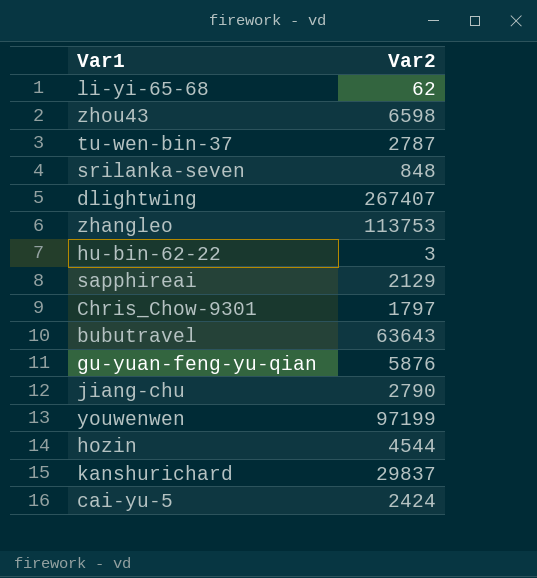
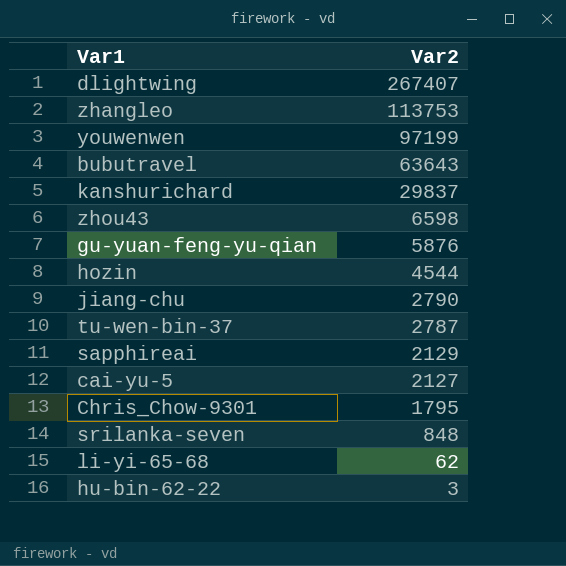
row order: none -> Var2 descending
cai-yu-5 | Var2: 2424 -> 2127
Chris_Chow-9301 | Var2: 1797 -> 1795

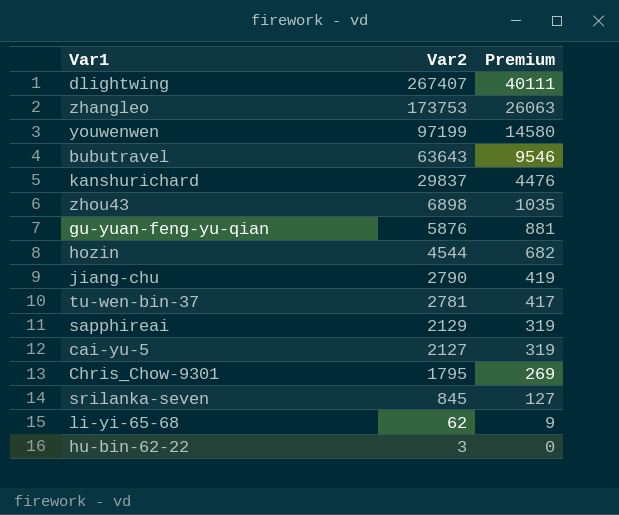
column Premium | formula: none -> [Var2] * 0.15
zhangleo | Var2: 113753 -> 173753
zhou43 | Var2: 6598 -> 6898
tu-wen-bin-37 | Var2: 2787 -> 2781
srilanka-seven | Var2: 848 -> 845

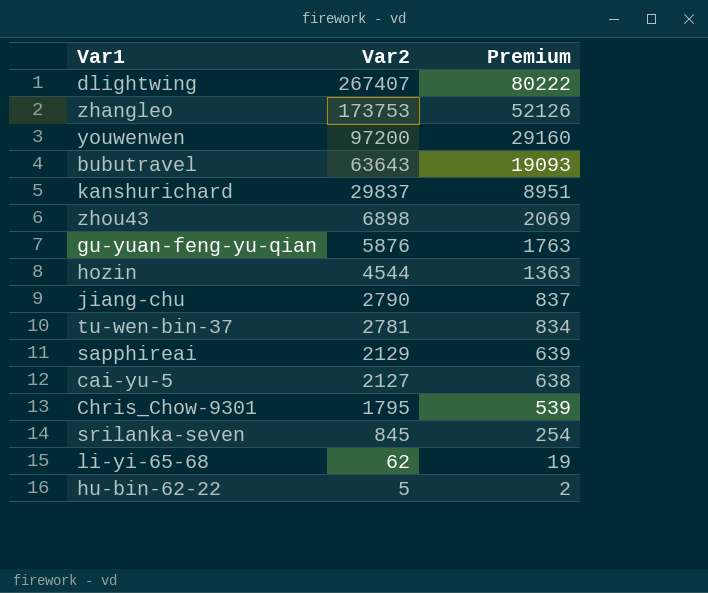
column Premium | formula: [Var2] * 0.15 -> [Var2] * 0.3
youwenwen | Var2: 97199 -> 97200
hu-bin-62-22 | Var2: 3 -> 5

